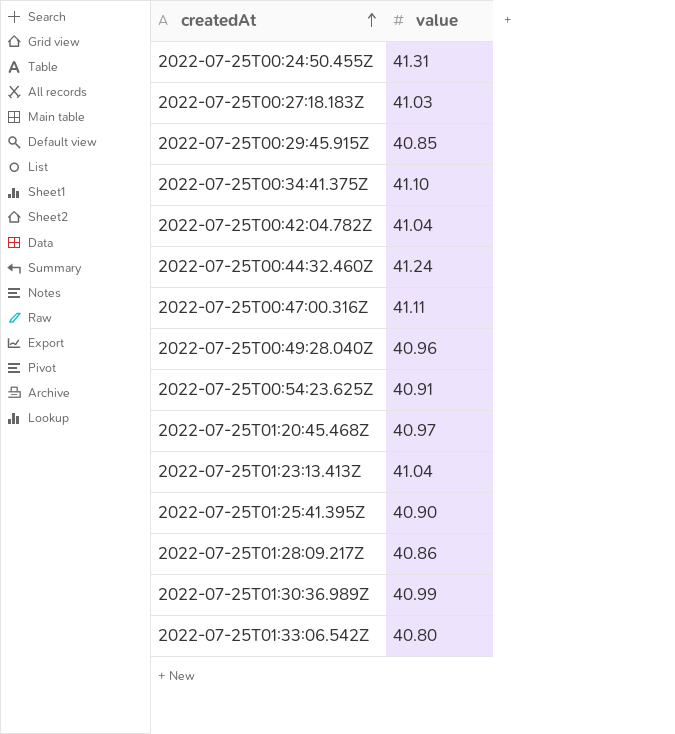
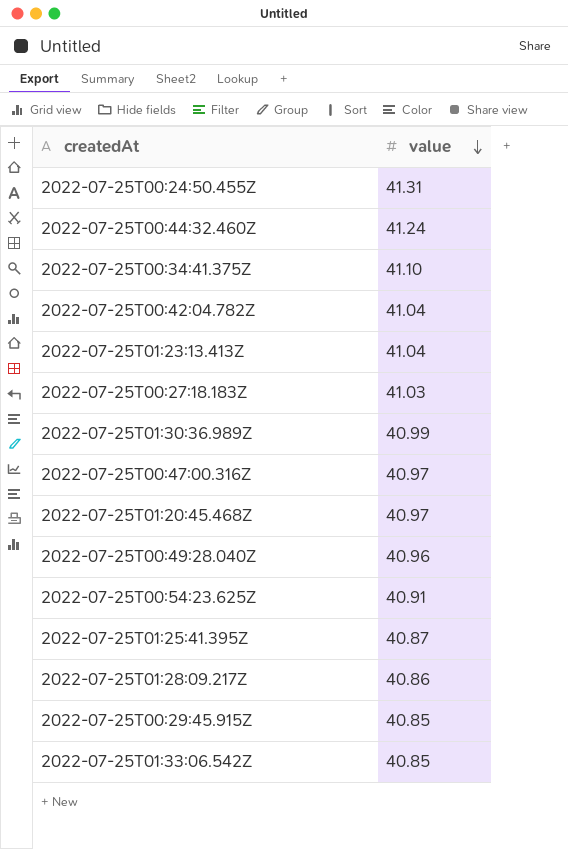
row order: createdAt ascending -> value descending
2022-07-25T00:47:00.316Z | value: 41.11 -> 40.97
2022-07-25T01:25:41.395Z | value: 40.90 -> 40.87
2022-07-25T01:33:06.542Z | value: 40.80 -> 40.85

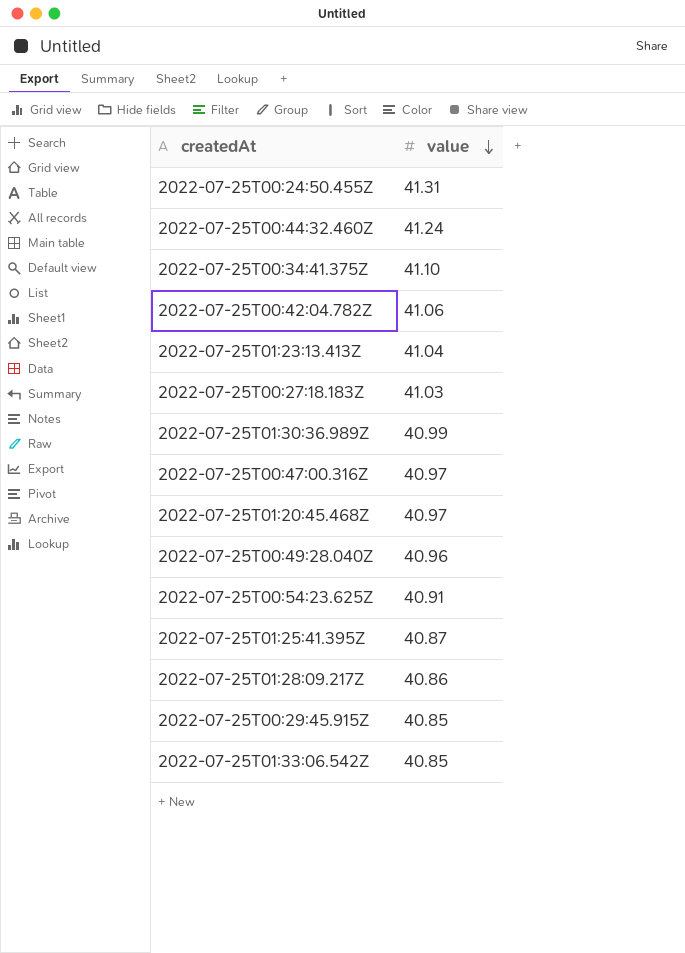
2022-07-25T00:42:04.782Z | value: 41.04 -> 41.06

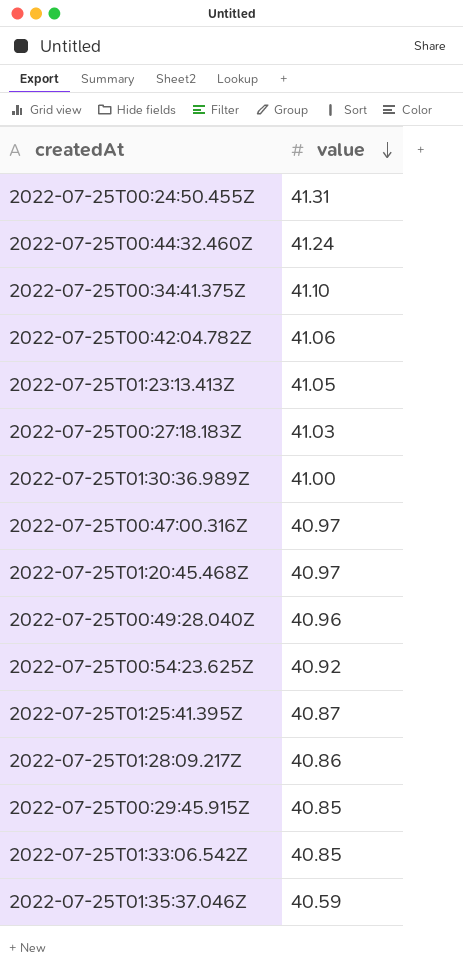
2022-07-25T01:23:13.413Z | value: 41.04 -> 41.05
2022-07-25T01:30:36.989Z | value: 40.99 -> 41.00
2022-07-25T00:54:23.625Z | value: 40.91 -> 40.92
row 2022-07-25T01:35:37.046Z: none -> 40.59

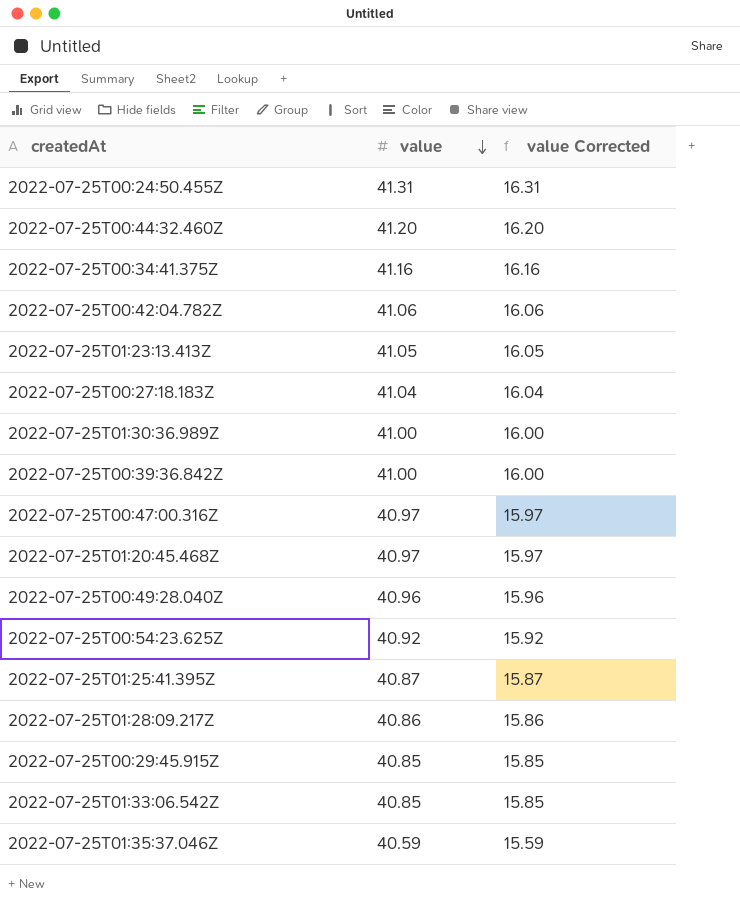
column value Corrected | formula: none -> [value] - 25
2022-07-25T00:44:32.460Z | value: 41.24 -> 41.20
2022-07-25T00:34:41.375Z | value: 41.10 -> 41.16
2022-07-25T00:27:18.183Z | value: 41.03 -> 41.04
row 2022-07-25T00:39:36.842Z: none -> 41.00 | 16.00

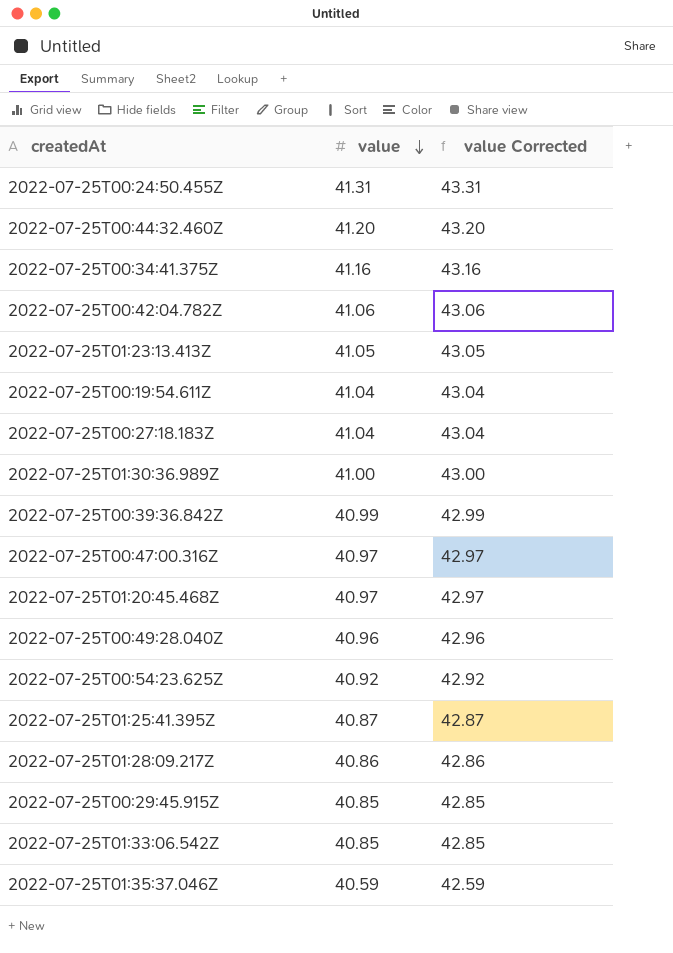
column value Corrected | formula: [value] - 25 -> [value] + 2
row 2022-07-25T00:19:54.611Z: none -> 41.04 | 43.04
2022-07-25T00:39:36.842Z | value: 41.00 -> 40.99

